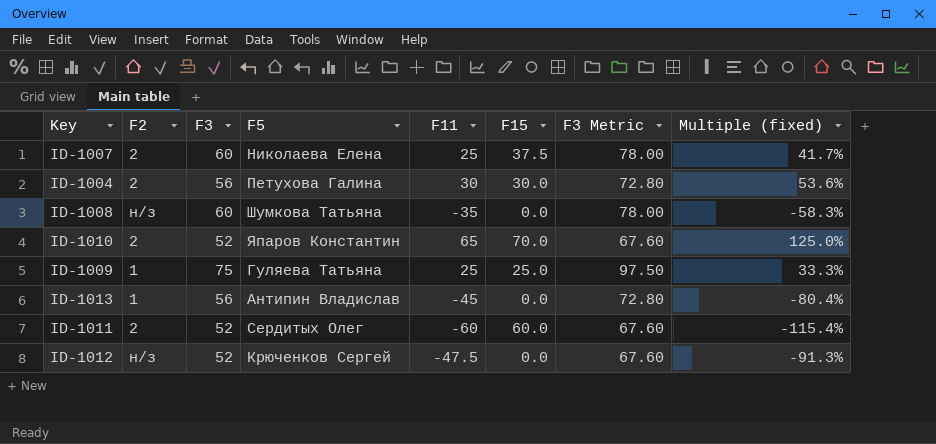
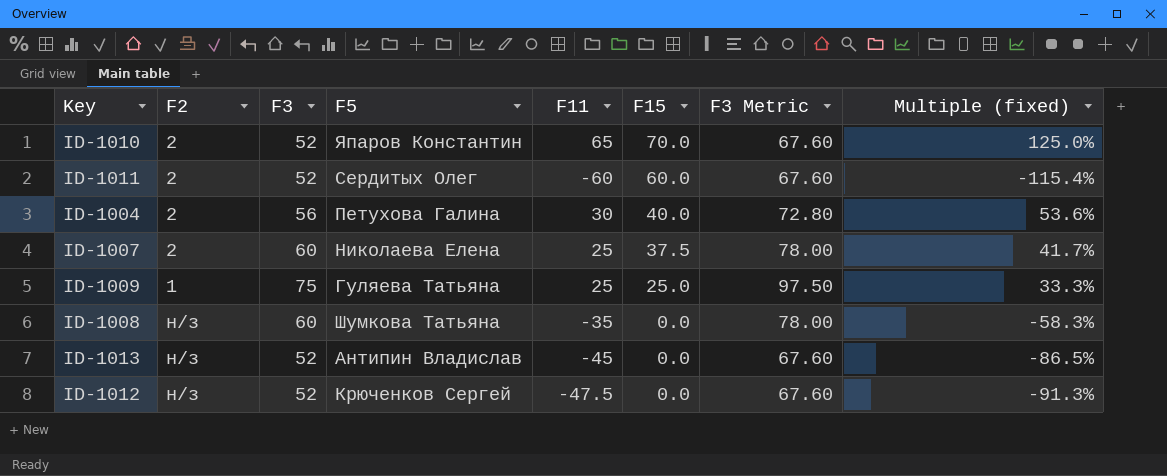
row order: none -> F15 descending
ID-1004 | F15: 30.0 -> 40.0
ID-1013 | F2: 1 -> н/з
ID-1013 | F3: 56 -> 52
ID-1013 | F3 Metric: 72.80 -> 67.60
ID-1013 | Multiple (fixed): -80.4% -> -86.5%

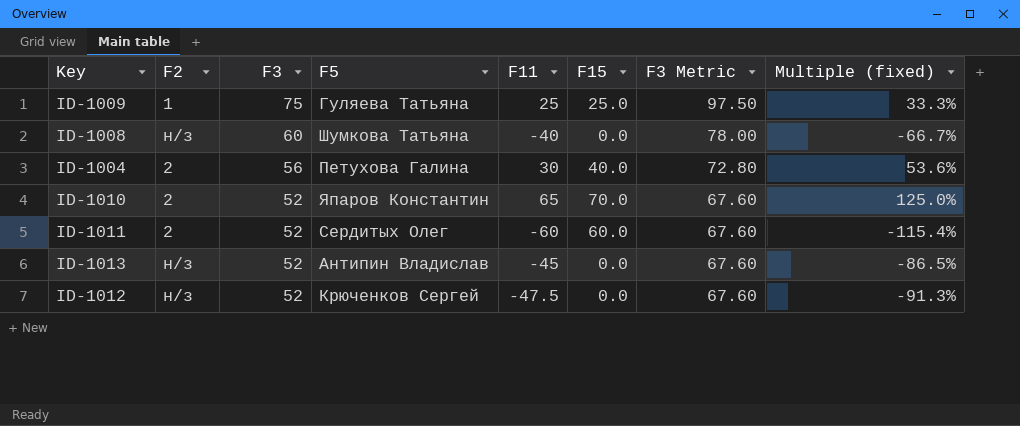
row order: F15 descending -> F3 descending
row ID-1007: 2 | 60 | Николаева Елена | 25 | 37.5 | 78.00 | 41.7% -> none
ID-1008 | F11: -35 -> -40
ID-1008 | Multiple (fixed): -58.3% -> -66.7%

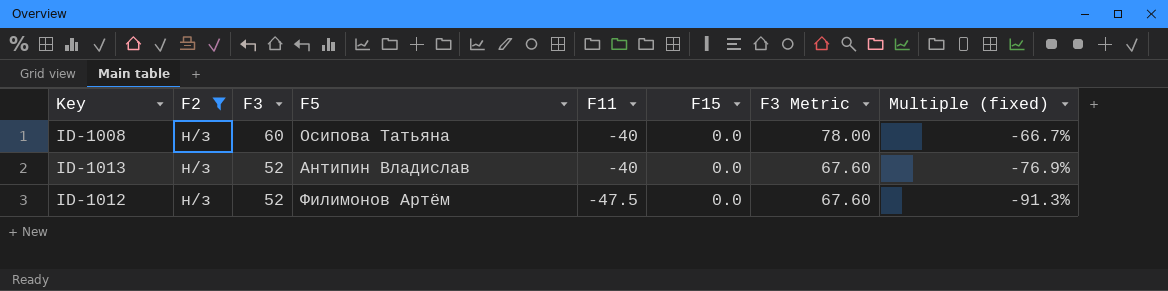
filter: none -> F2 = н/з
ID-1008 | F5: Шумкова Татьяна -> Осипова Татьяна
ID-1013 | F11: -45 -> -40
ID-1013 | Multiple (fixed): -86.5% -> -76.9%
ID-1012 | F5: Крюченков Сергей -> Филимонов Артём

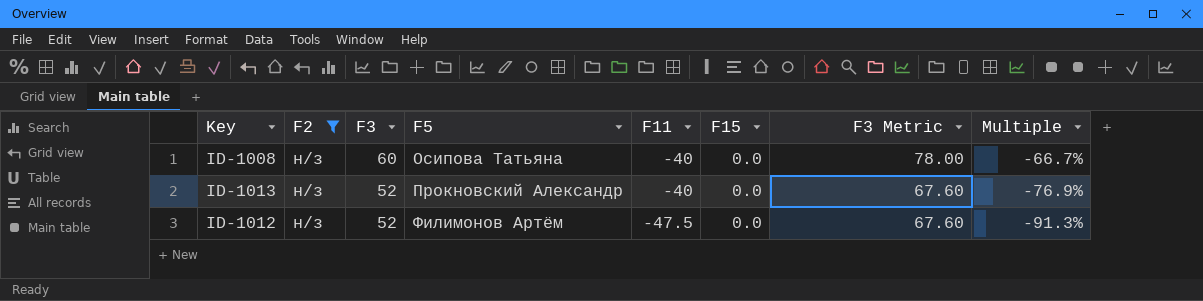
column name: Multiple (fixed) -> Multiple
ID-1013 | F5: Антипин Владислав -> Прокновский Александр

